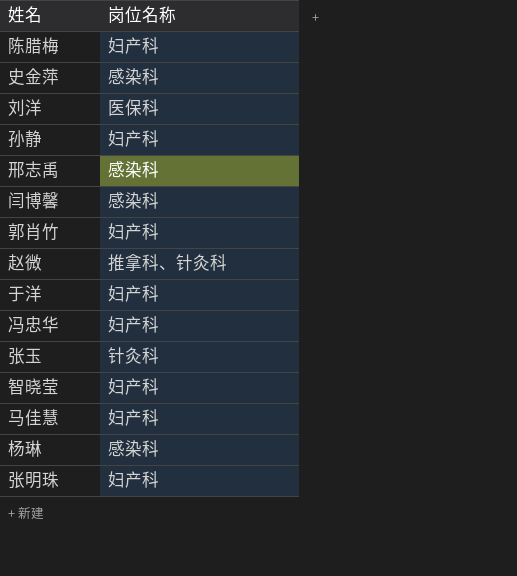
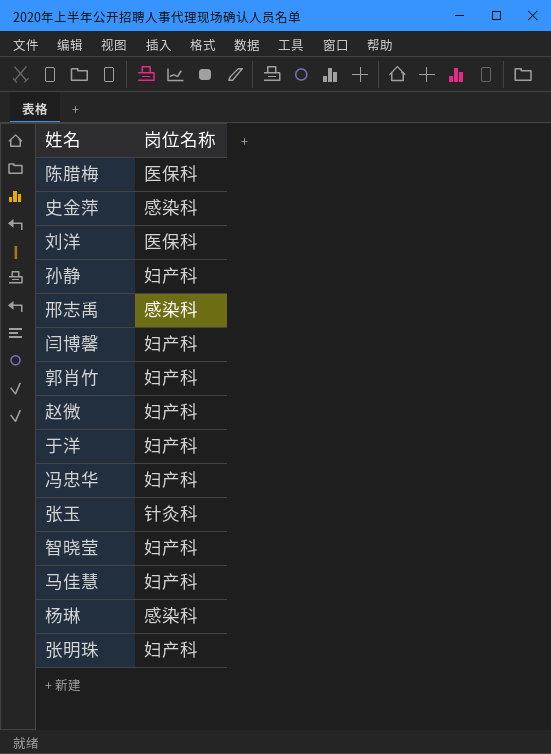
陈腊梅 | 岗位名称: 妇产科 -> 医保科
闫博馨 | 岗位名称: 感染科 -> 妇产科
赵微 | 岗位名称: 推拿科、针灸科 -> 妇产科

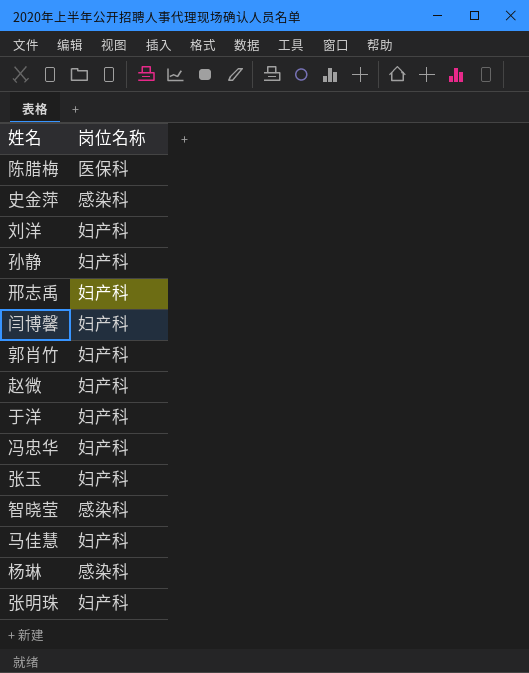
刘洋 | 岗位名称: 医保科 -> 妇产科
邢志禹 | 岗位名称: 感染科 -> 妇产科
张玉 | 岗位名称: 针灸科 -> 妇产科
智晓莹 | 岗位名称: 妇产科 -> 感染科

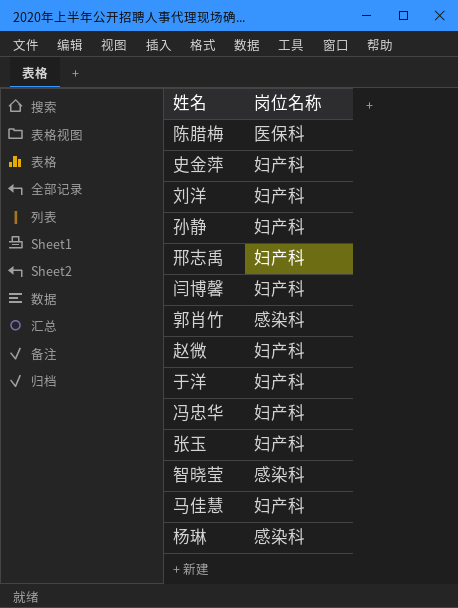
row 张明珠: 妇产科 -> none
史金萍 | 岗位名称: 感染科 -> 妇产科
郭肖竹 | 岗位名称: 妇产科 -> 感染科

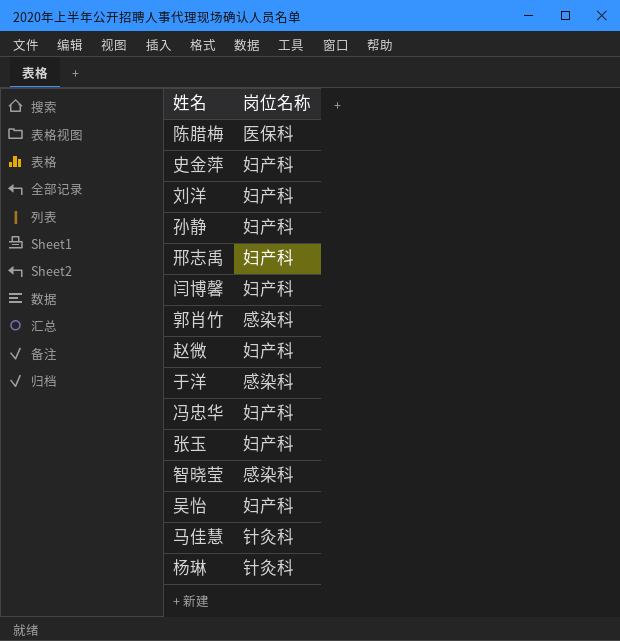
于洋 | 岗位名称: 妇产科 -> 感染科
row 吴怡: none -> 妇产科
马佳慧 | 岗位名称: 妇产科 -> 针灸科
杨琳 | 岗位名称: 感染科 -> 针灸科

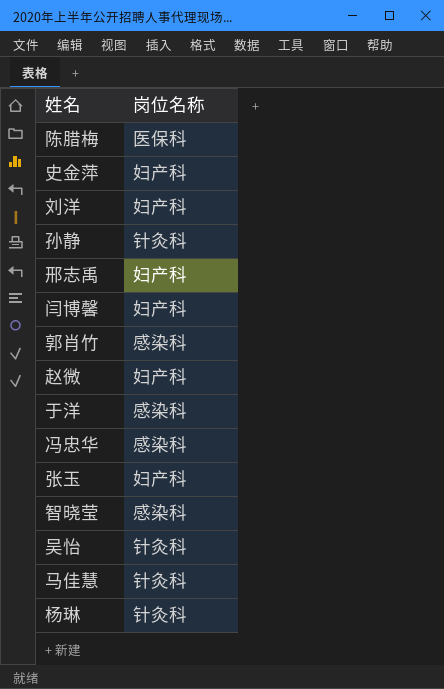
孙静 | 岗位名称: 妇产科 -> 针灸科
冯忠华 | 岗位名称: 妇产科 -> 感染科
吴怡 | 岗位名称: 妇产科 -> 针灸科

